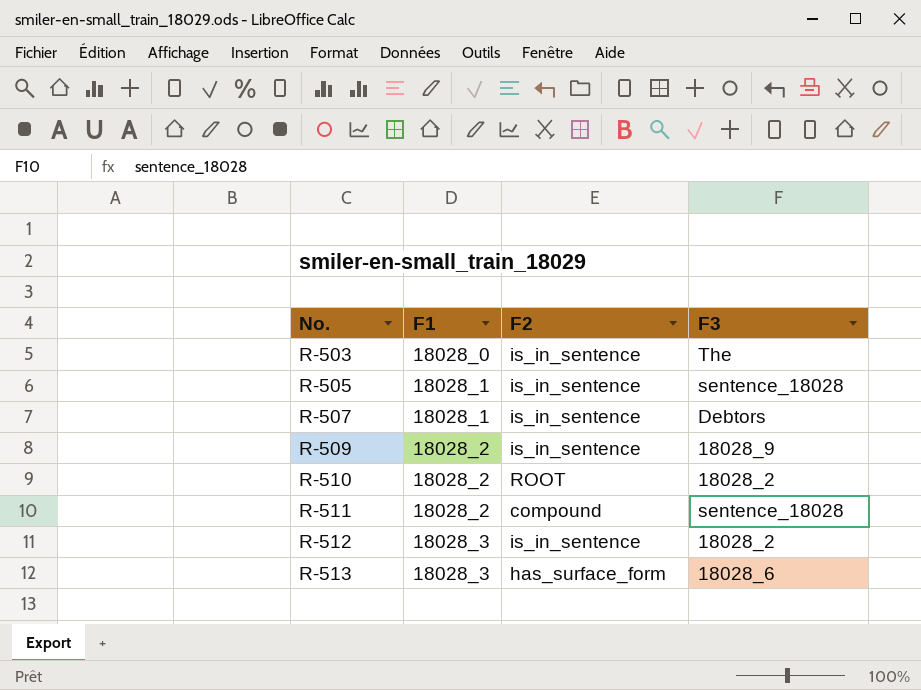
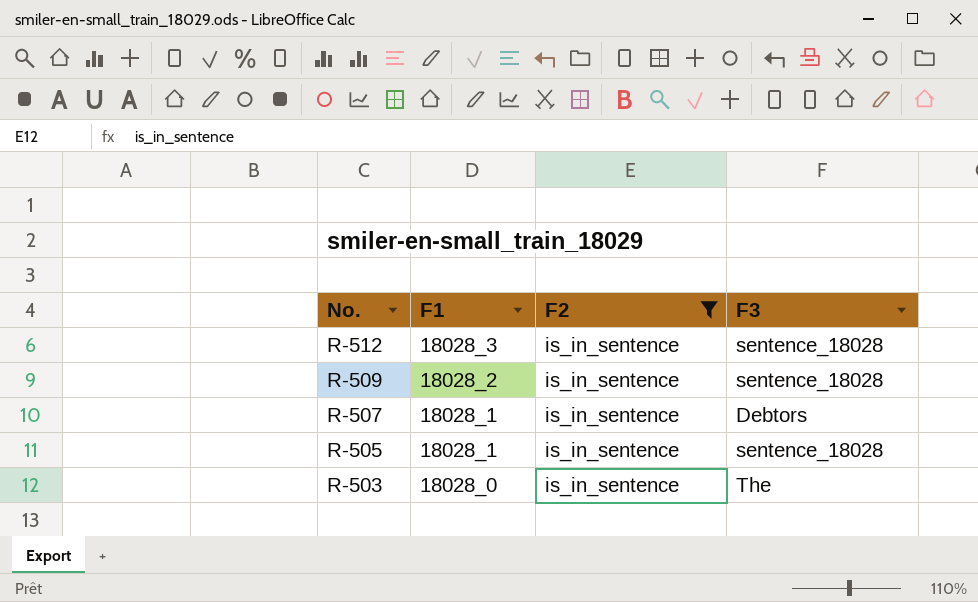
filter: none -> F2 = is_in_sentence
row order: No. ascending -> No. descending
R-512 | F3: 18028_2 -> sentence_18028
R-509 | F3: 18028_9 -> sentence_18028

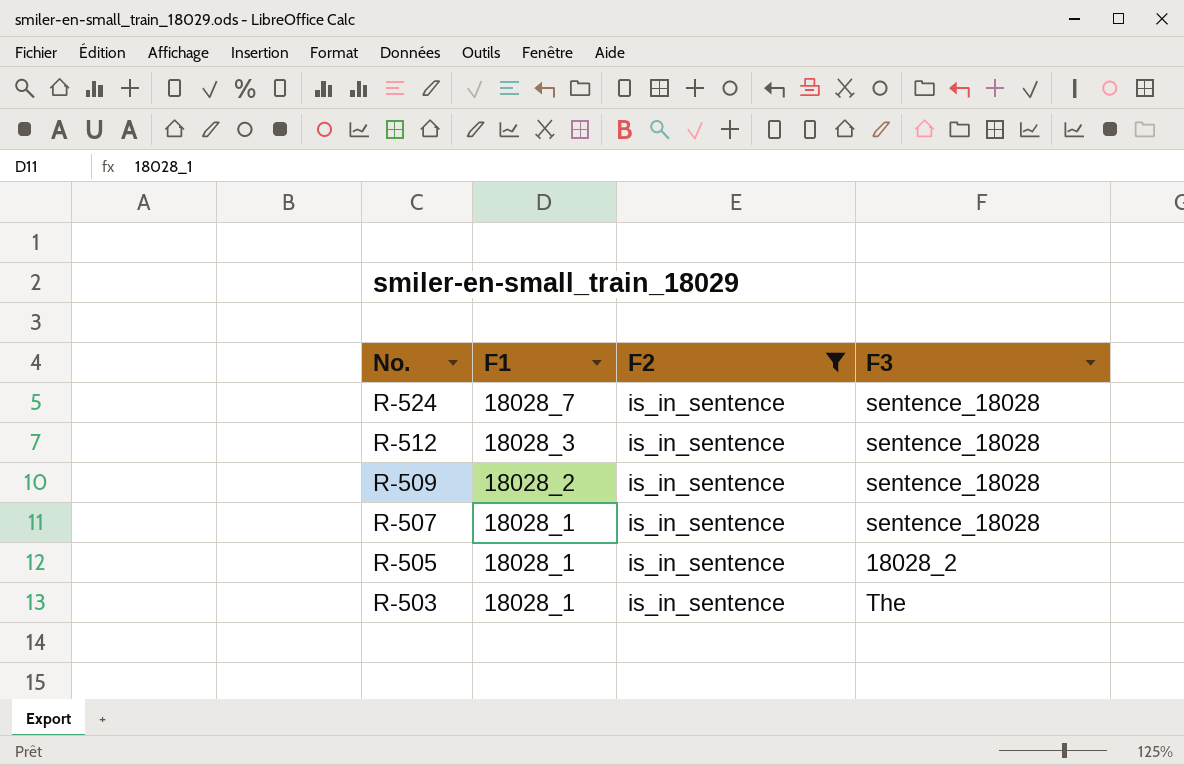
row R-524: none -> 18028_7 | is_in_sentence | sentence_18028
R-507 | F3: Debtors -> sentence_18028
R-505 | F3: sentence_18028 -> 18028_2
R-503 | F1: 18028_0 -> 18028_1

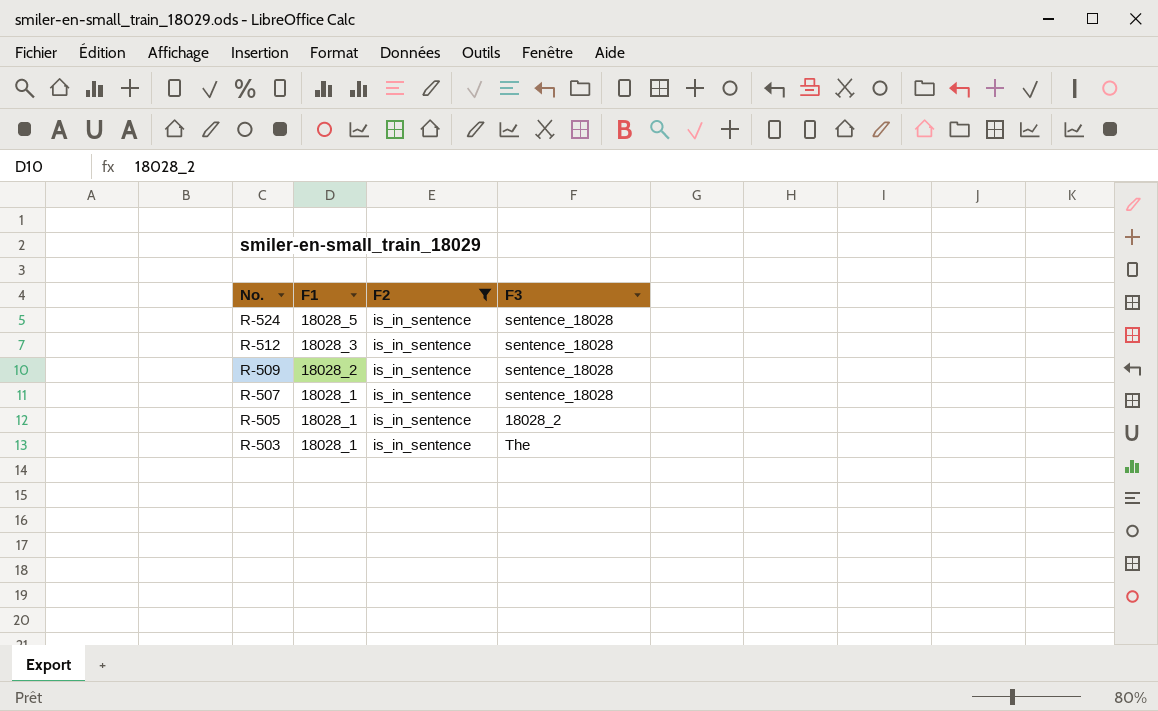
R-524 | F1: 18028_7 -> 18028_5

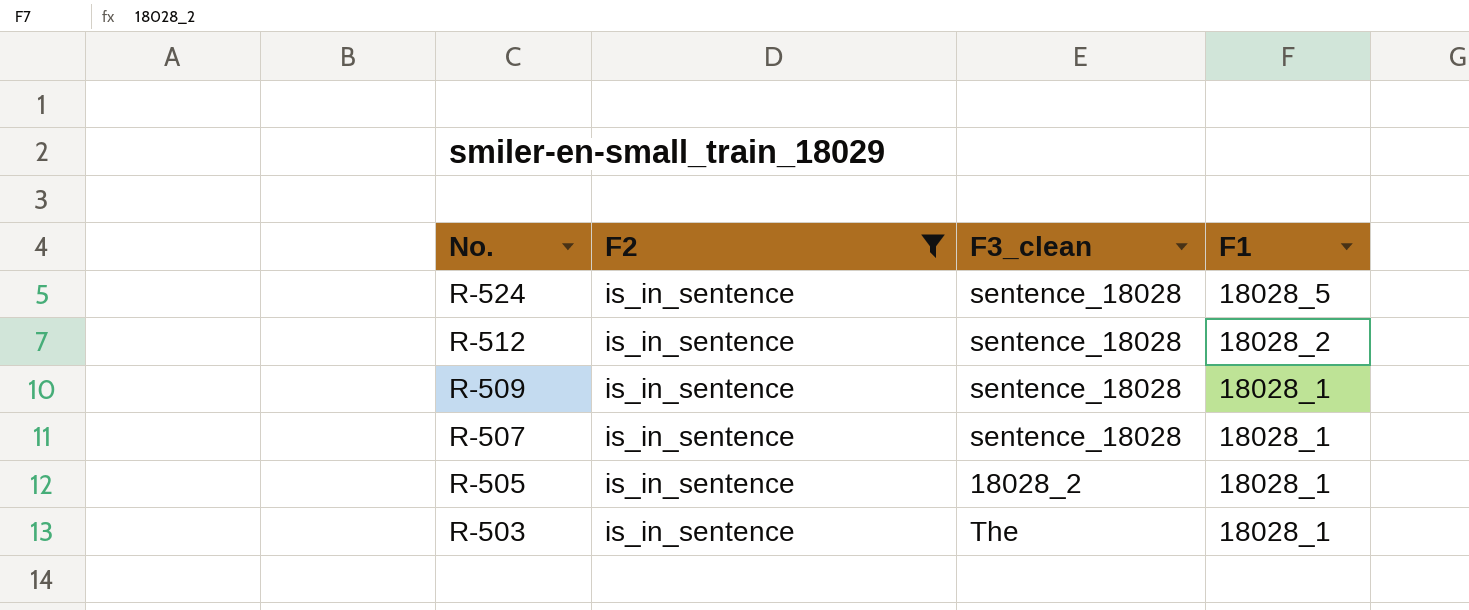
column name: F3 -> F3_clean
column F1 | position: 2 -> 4
R-512 | F1: 18028_3 -> 18028_2
R-509 | F1: 18028_2 -> 18028_1

